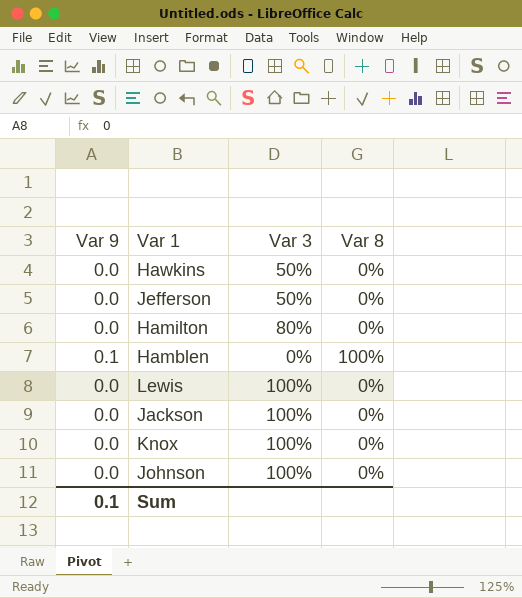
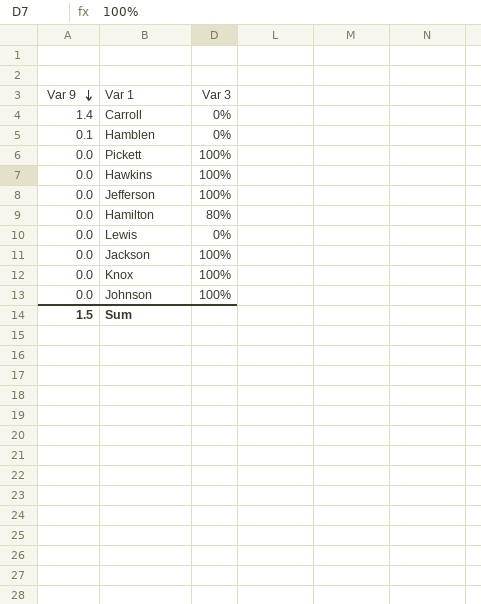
row order: none -> Var 9 descending
column Var 8 | position: 4 -> none
row Carroll: none -> 1.4 | 0%
row Pickett: none -> 0.0 | 100%
Hawkins | Var 3: 50% -> 100%
Jefferson | Var 3: 50% -> 100%
Lewis | Var 3: 100% -> 0%
Sum | Var 9: 0.1 -> 1.5

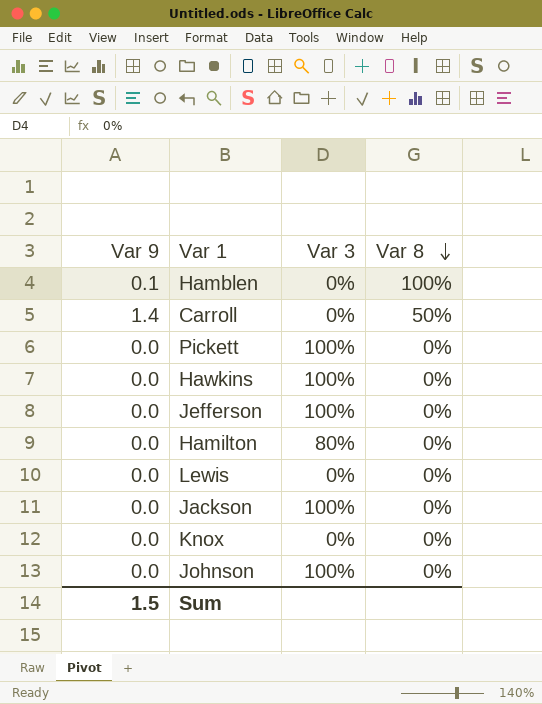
row order: Var 9 descending -> Var 8 descending
column Var 8 | position: none -> 4
Knox | Var 3: 100% -> 0%

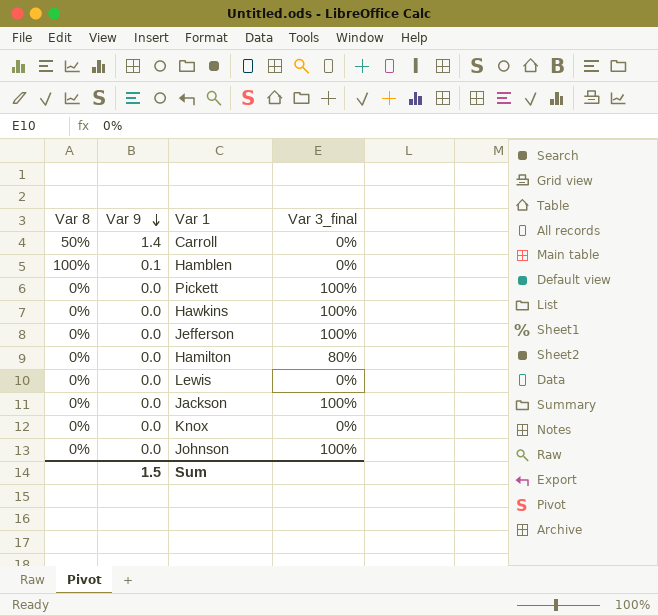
row order: Var 8 descending -> Var 9 descending
column Var 8 | position: 4 -> 1
column name: Var 3 -> Var 3_final

